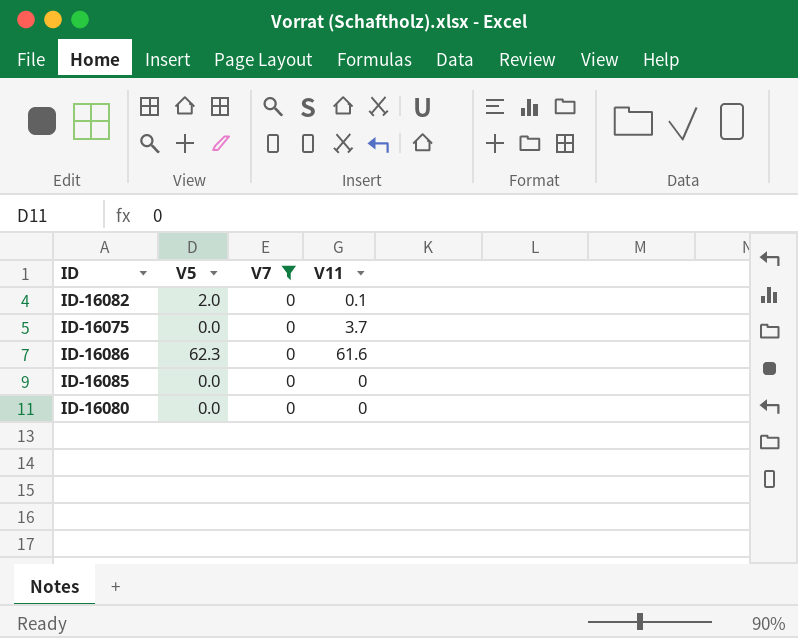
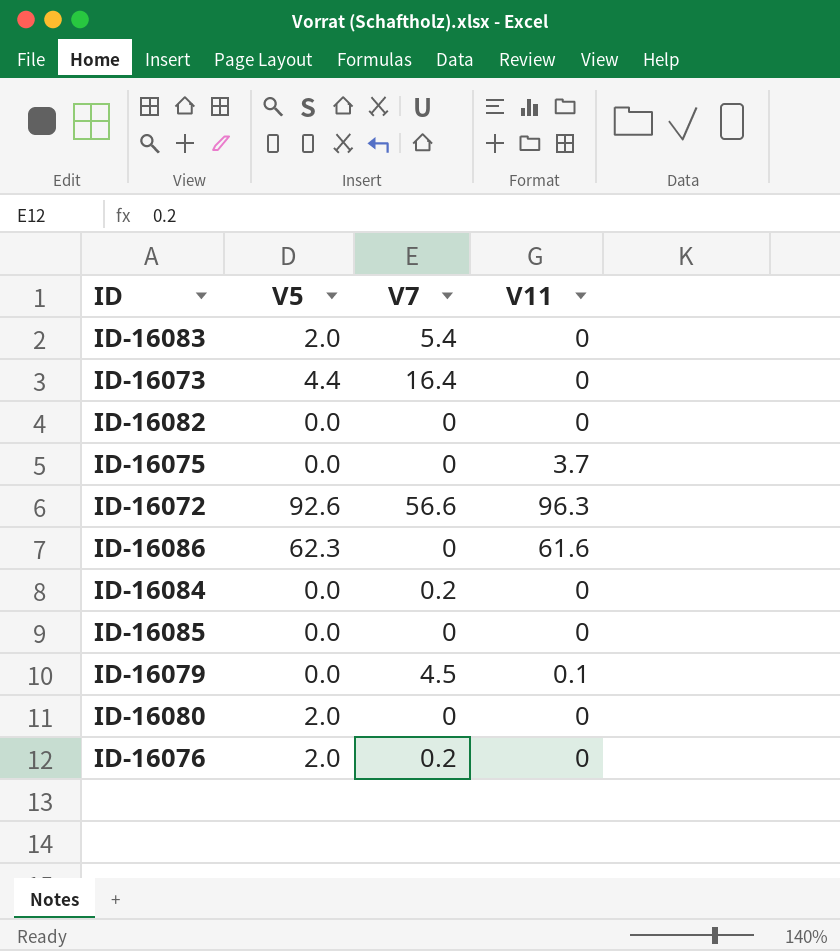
filter: V7 = 0 -> none
ID-16082 | V5: 2.0 -> 0.0
ID-16082 | V11: 0.1 -> 0
ID-16080 | V5: 0.0 -> 2.0

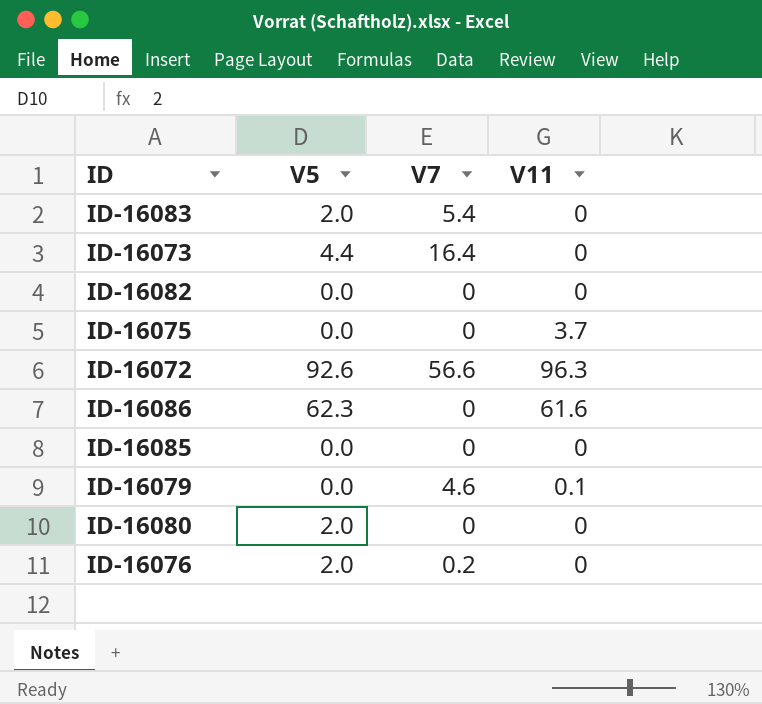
row ID-16084: 0.0 | 0.2 | 0 -> none
ID-16079 | V7: 4.5 -> 4.6

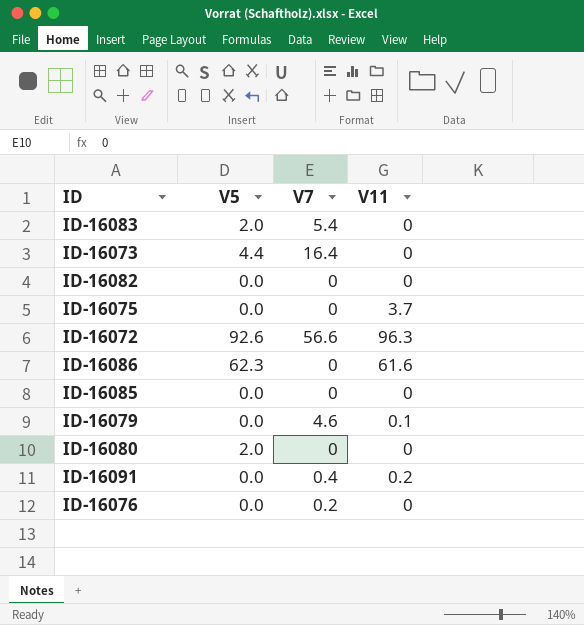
row ID-16091: none -> 0.0 | 0.4 | 0.2
ID-16076 | V5: 2.0 -> 0.0

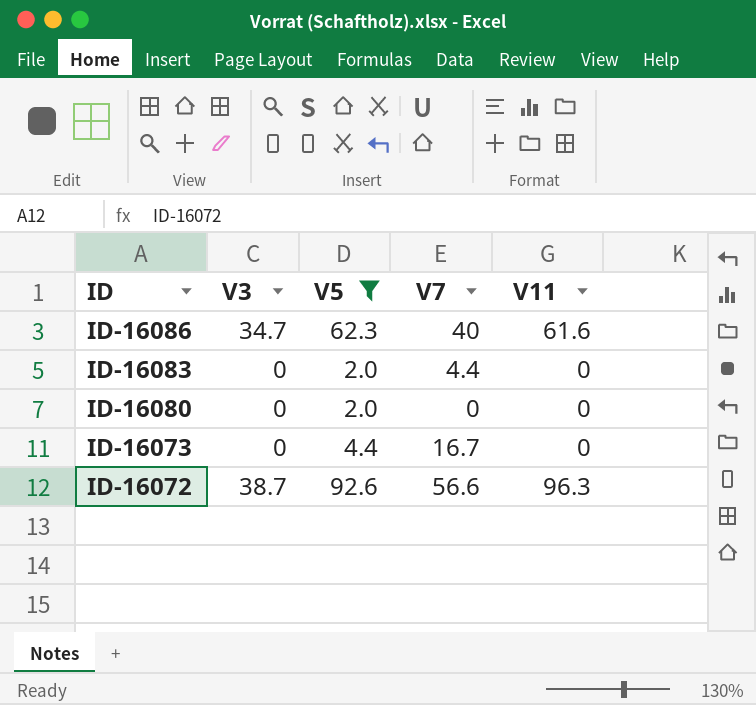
filter: none -> V5 != 0.0
row order: none -> ID descending
column V3 | position: none -> 2
ID-16086 | V7: 0 -> 40
ID-16083 | V7: 5.4 -> 4.4
ID-16073 | V7: 16.4 -> 16.7

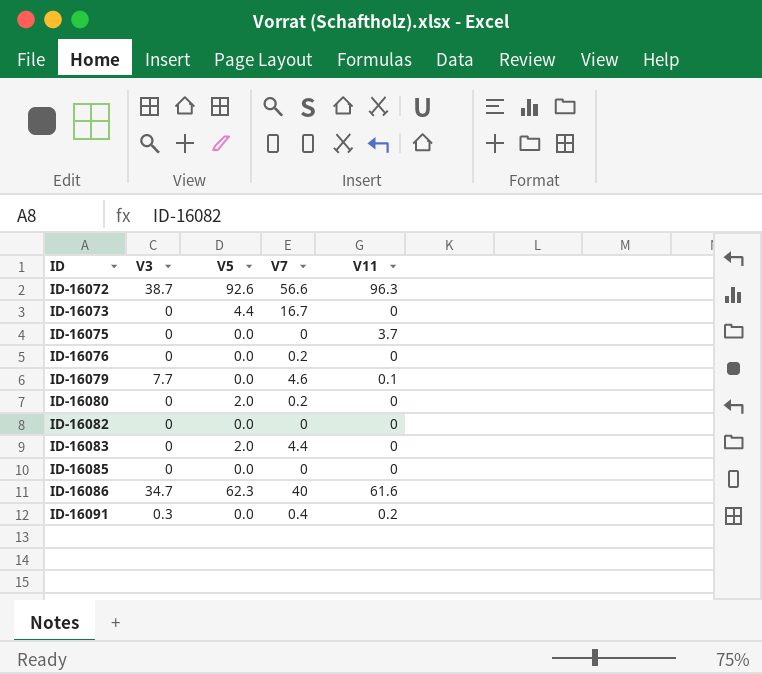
filter: V5 != 0.0 -> none
row order: ID descending -> ID ascending
ID-16080 | V7: 0 -> 0.2

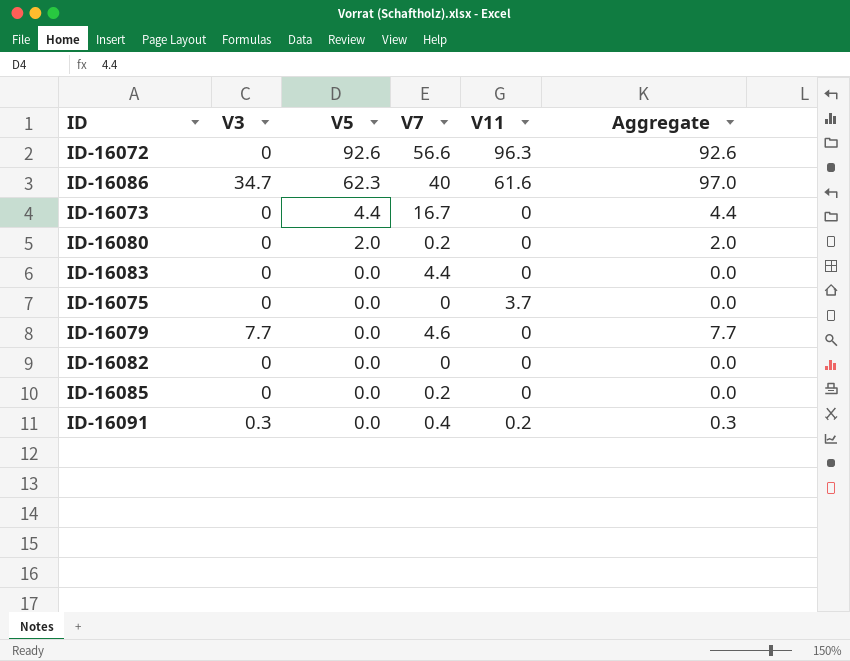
row order: ID ascending -> V5 descending
column Aggregate | formula: none -> [V3] + [V5]
row ID-16076: 0 | 0.0 | 0.2 | 0 -> none
ID-16072 | V3: 38.7 -> 0
ID-16083 | V5: 2.0 -> 0.0
ID-16079 | V11: 0.1 -> 0
ID-16085 | V7: 0 -> 0.2

